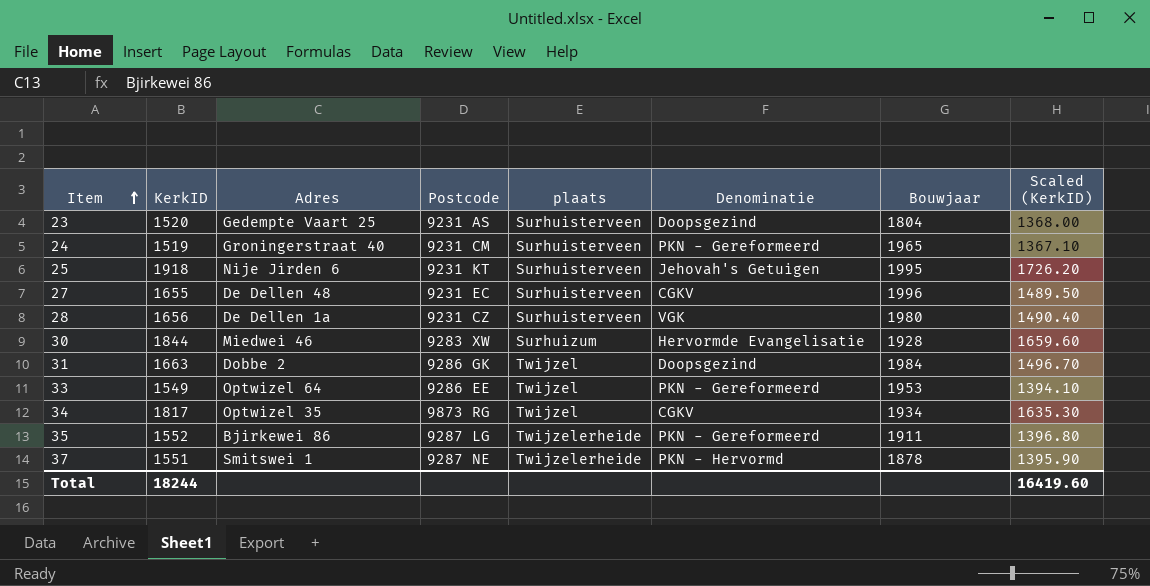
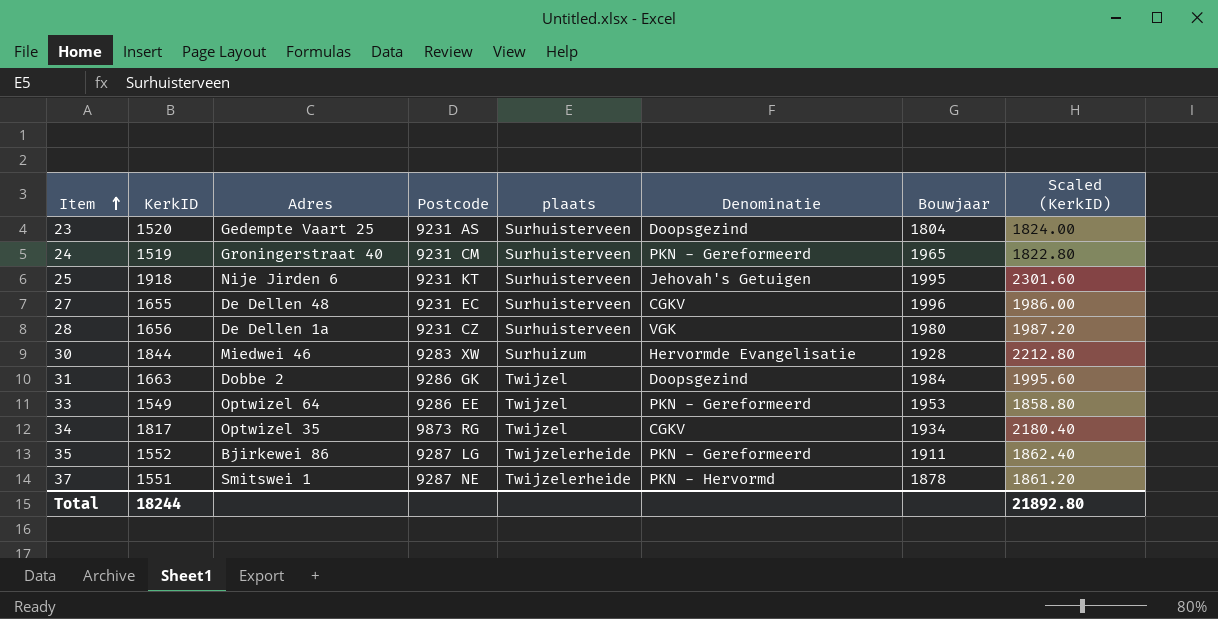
column Scaled (KerkID) | formula: [KerkID] * 0.9 -> [KerkID] * 1.2
Total | Scaled (KerkID): 16419.60 -> 21892.80

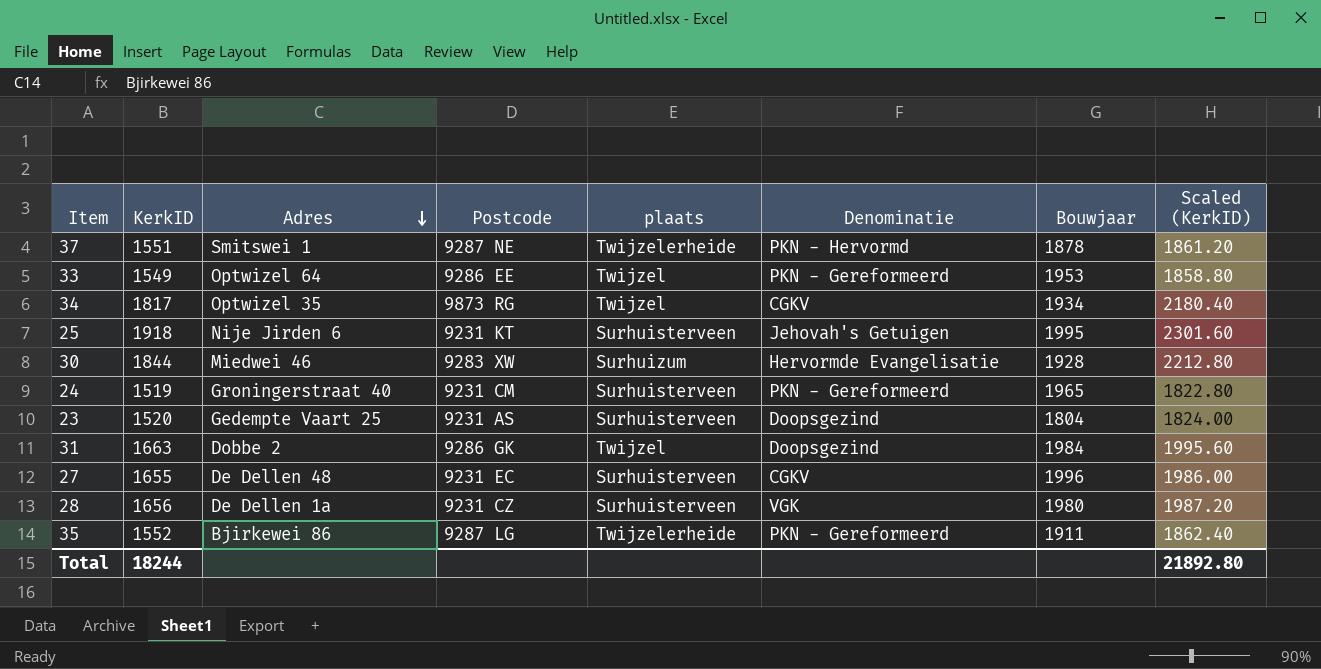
row order: Item ascending -> Adres descending

